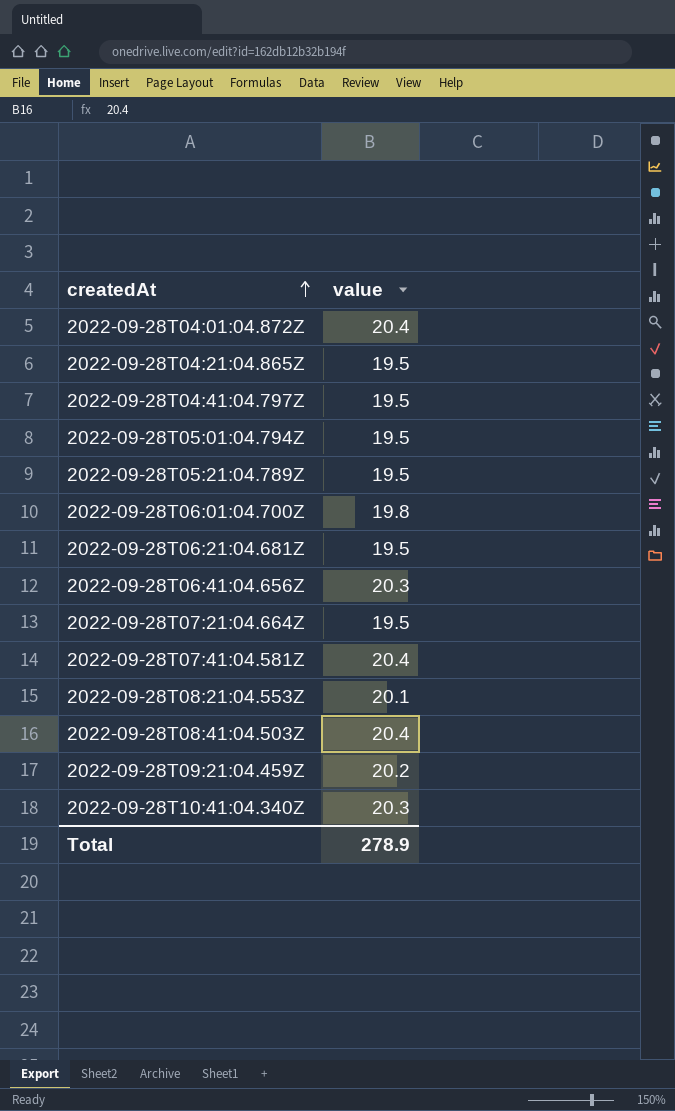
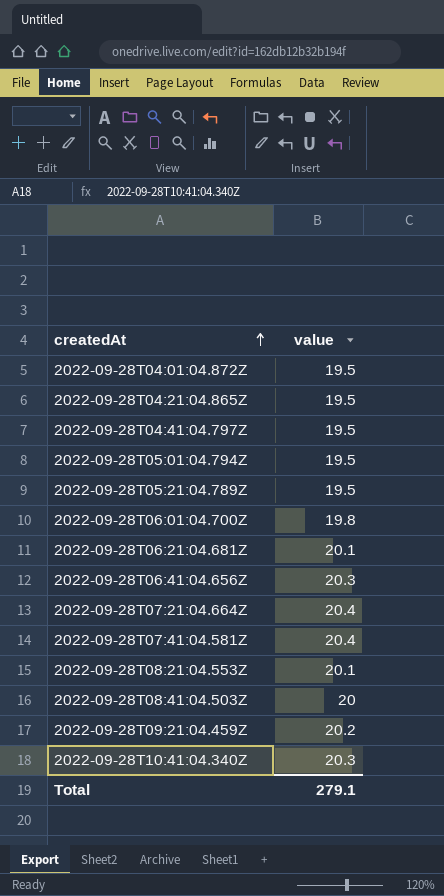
2022-09-28T04:01:04.872Z | value: 20.4 -> 19.5
2022-09-28T06:21:04.681Z | value: 19.5 -> 20.1
2022-09-28T07:21:04.664Z | value: 19.5 -> 20.4
2022-09-28T08:41:04.503Z | value: 20.4 -> 20
Total | value: 278.9 -> 279.1

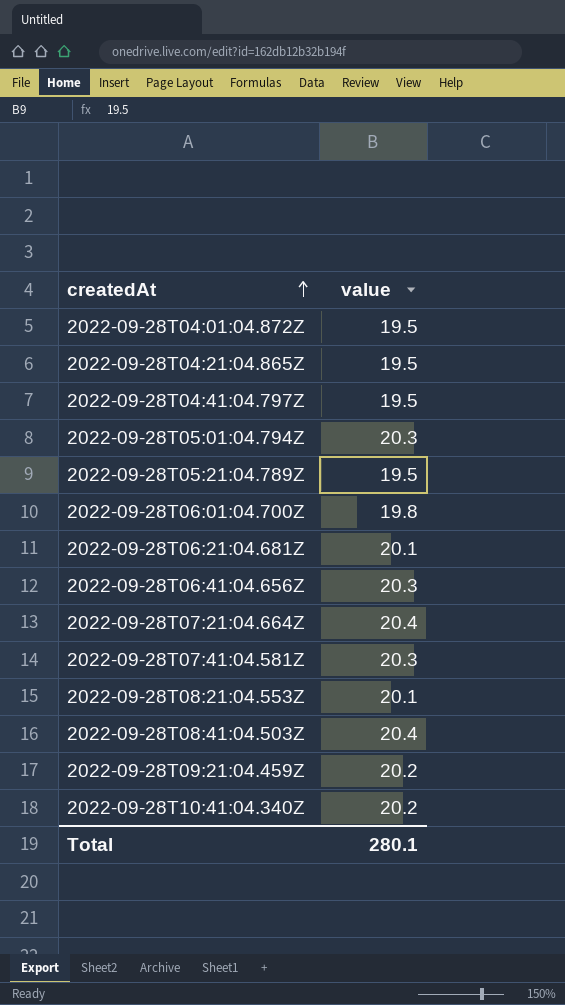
2022-09-28T05:01:04.794Z | value: 19.5 -> 20.3
2022-09-28T07:41:04.581Z | value: 20.4 -> 20.3
2022-09-28T08:41:04.503Z | value: 20 -> 20.4
2022-09-28T10:41:04.340Z | value: 20.3 -> 20.2
Total | value: 279.1 -> 280.1

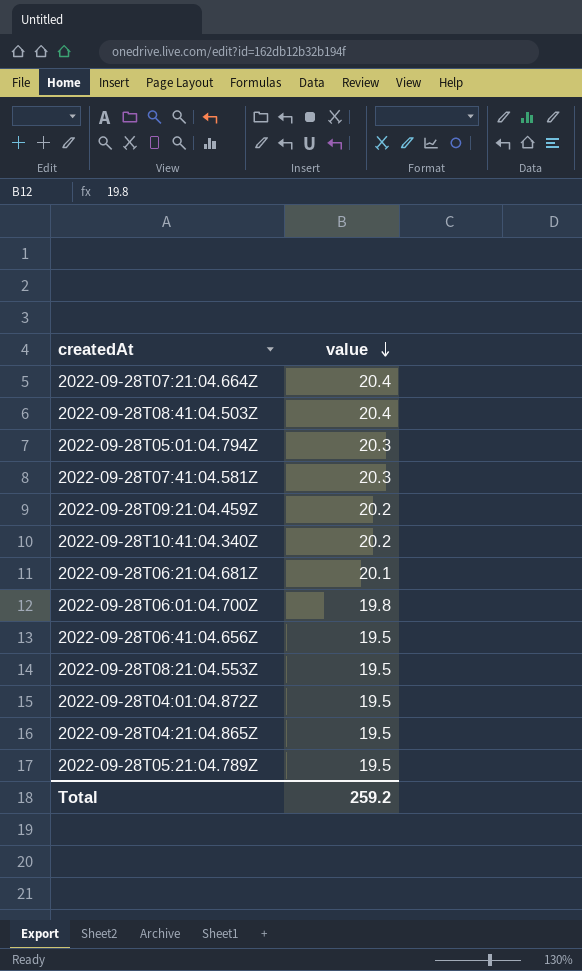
row order: createdAt ascending -> value descending
row 2022-09-28T04:41:04.797Z: 19.5 -> none
2022-09-28T06:41:04.656Z | value: 20.3 -> 19.5
2022-09-28T08:21:04.553Z | value: 20.1 -> 19.5
Total | value: 280.1 -> 259.2

